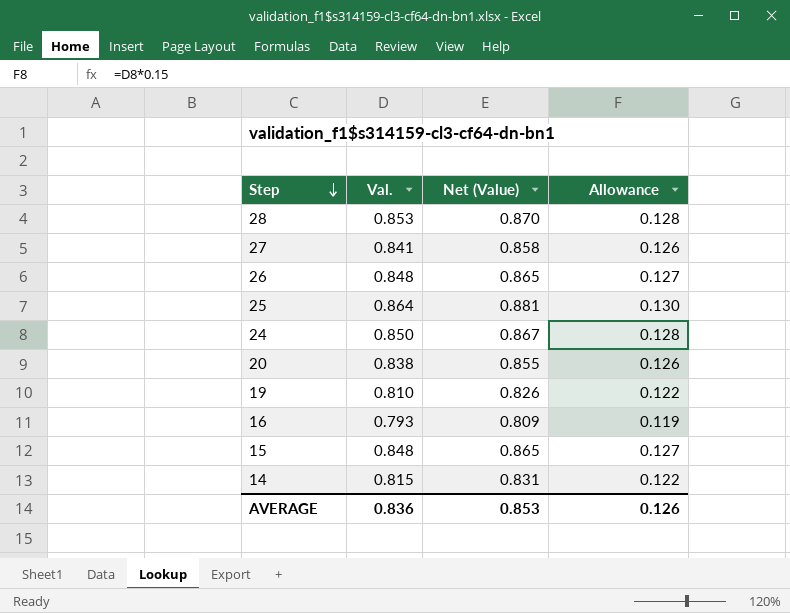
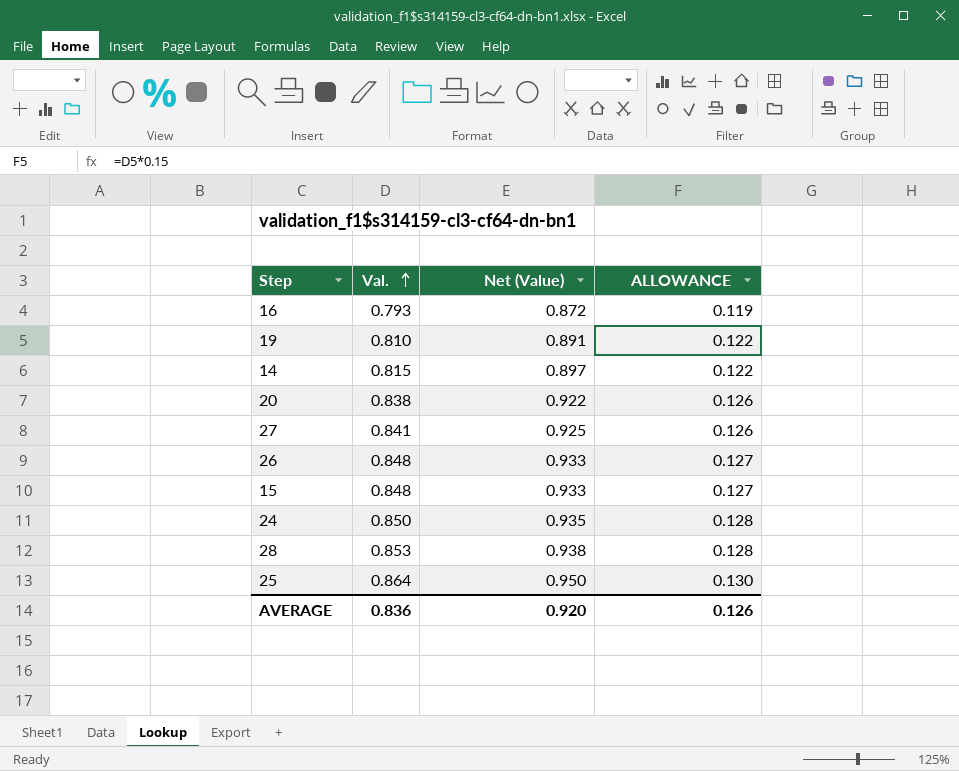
row order: Step descending -> Val. ascending
column Net (Value) | formula: [Val.] * 1.02 -> [Val.] * 1.1
column name: Allowance -> ALLOWANCE
AVERAGE | Net (Value): 0.853 -> 0.920

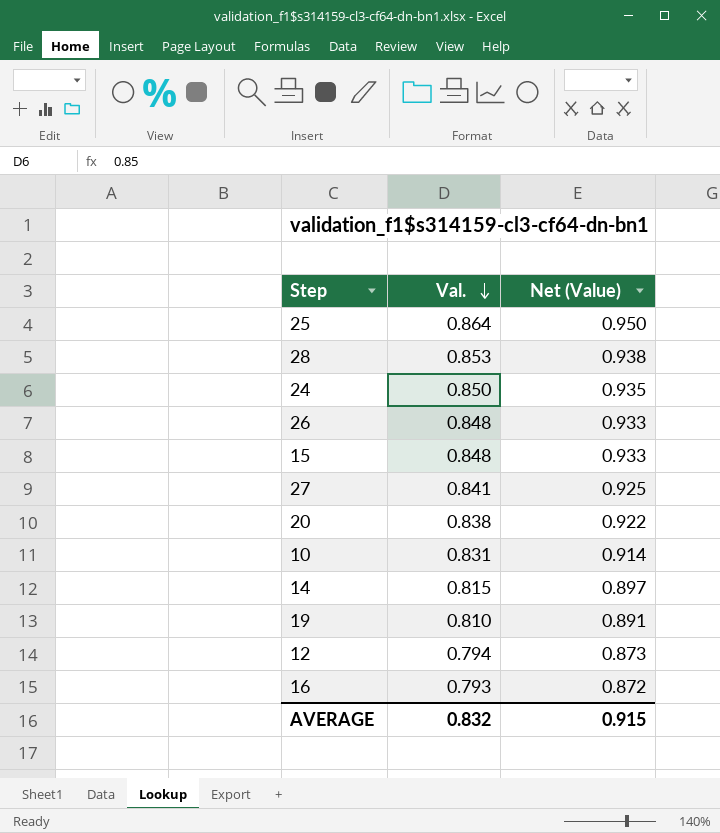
row order: Val. ascending -> Val. descending
column ALLOWANCE | formula: [Val.] * 0.15 -> none
row 10: none -> 0.831 | 0.914
row 12: none -> 0.794 | 0.873
AVERAGE | Val.: 0.836 -> 0.832
AVERAGE | Net (Value): 0.920 -> 0.915

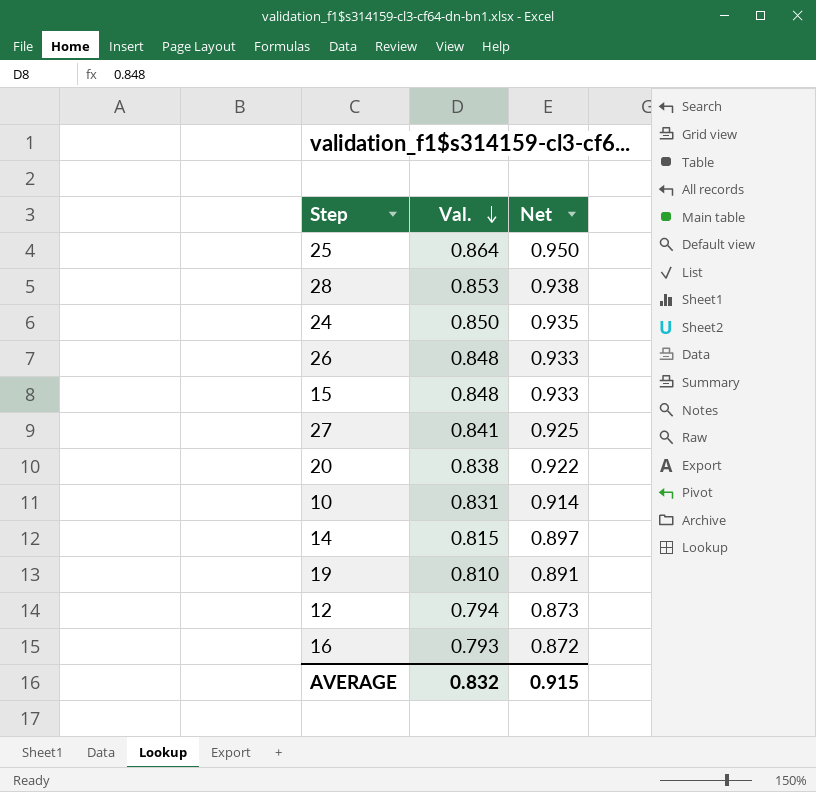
column name: Net (Value) -> Net

